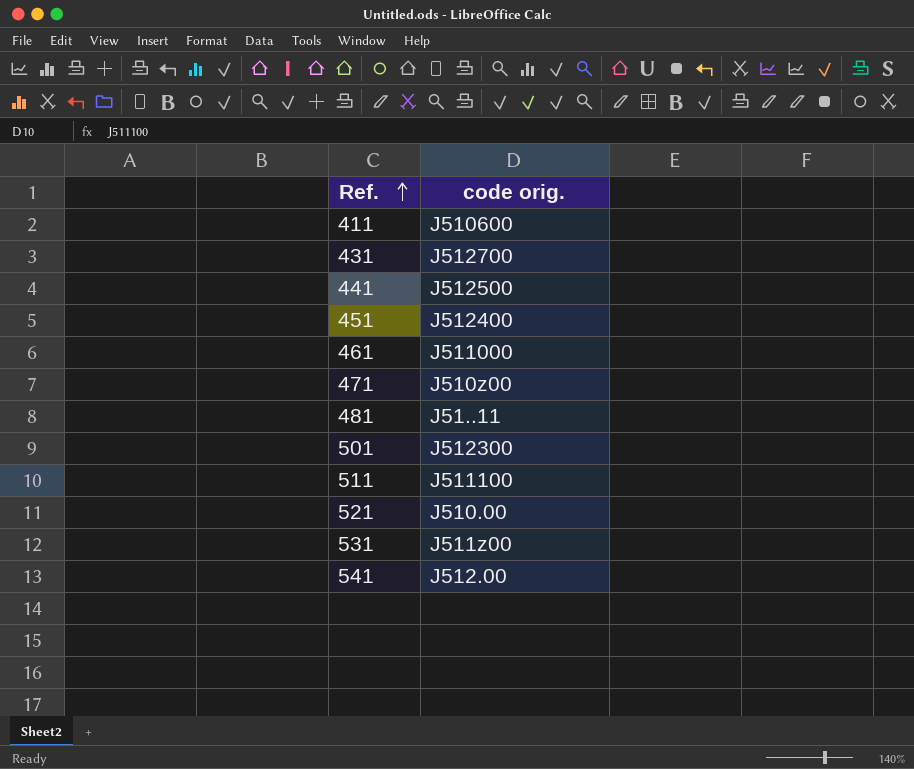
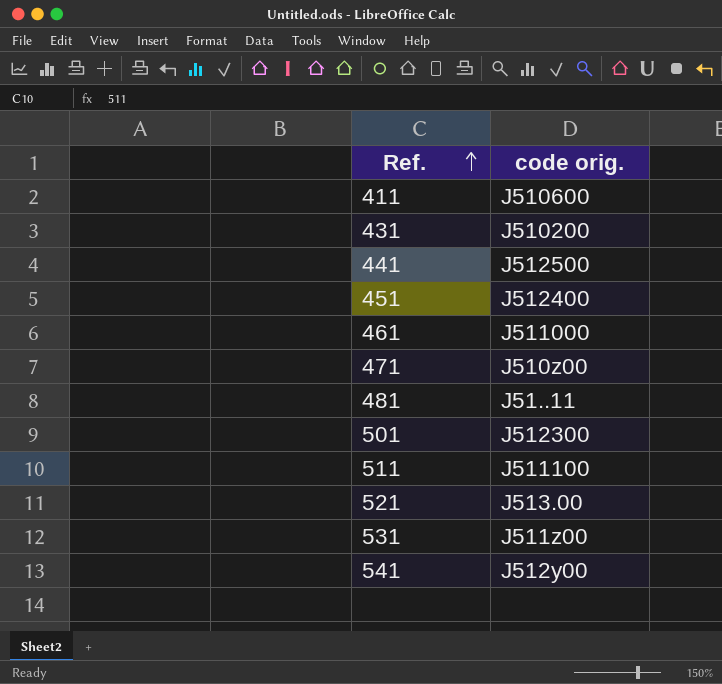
431 | code orig.: J512700 -> J510200
521 | code orig.: J510.00 -> J513.00
541 | code orig.: J512.00 -> J512y00

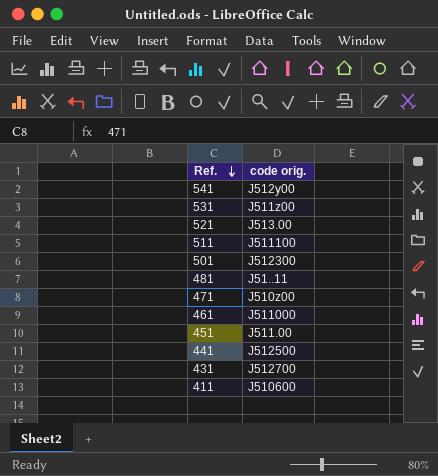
row order: Ref. ascending -> Ref. descending
451 | code orig.: J512400 -> J511.00
431 | code orig.: J510200 -> J512700

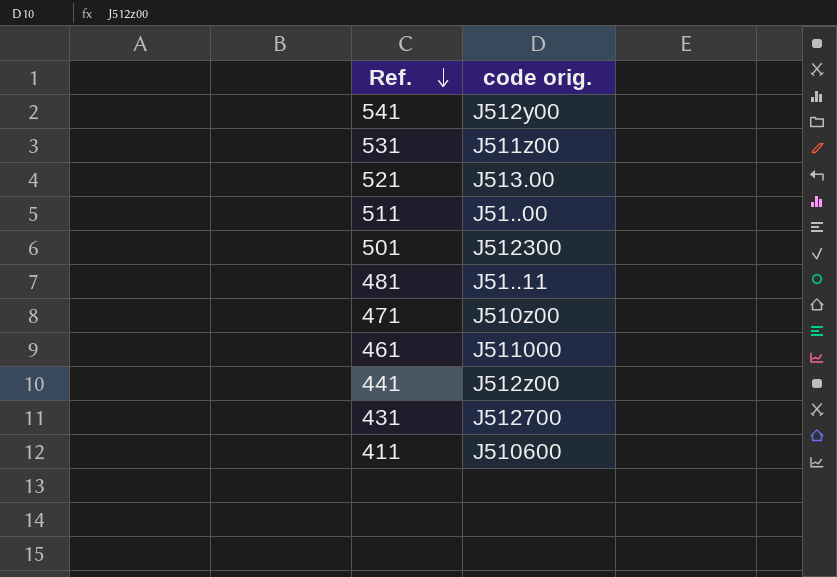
row 451: J511.00 -> none
511 | code orig.: J511100 -> J51..00
441 | code orig.: J512500 -> J512z00

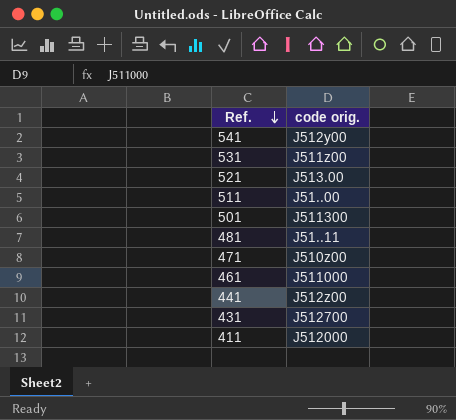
501 | code orig.: J512300 -> J511300
411 | code orig.: J510600 -> J512000

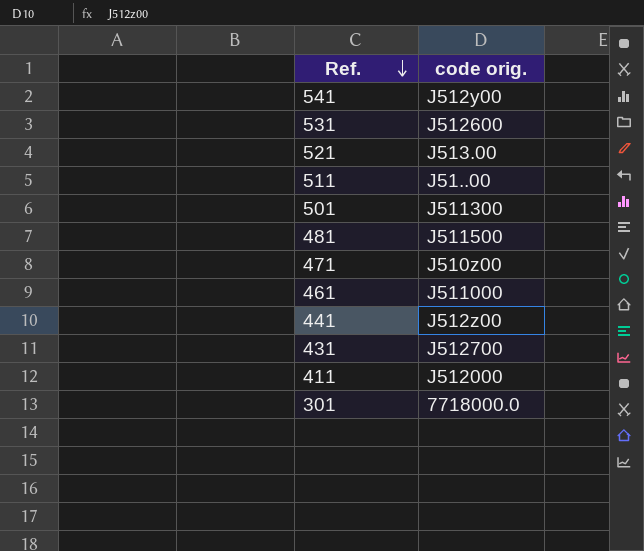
531 | code orig.: J511z00 -> J512600
481 | code orig.: J51..11 -> J511500
row 301: none -> 7718000.0

